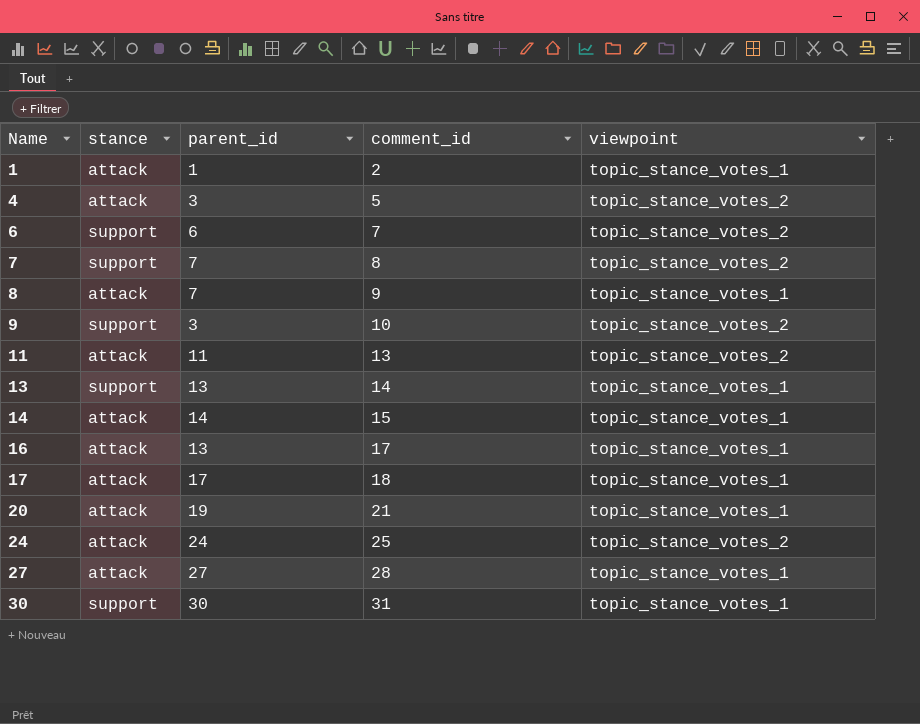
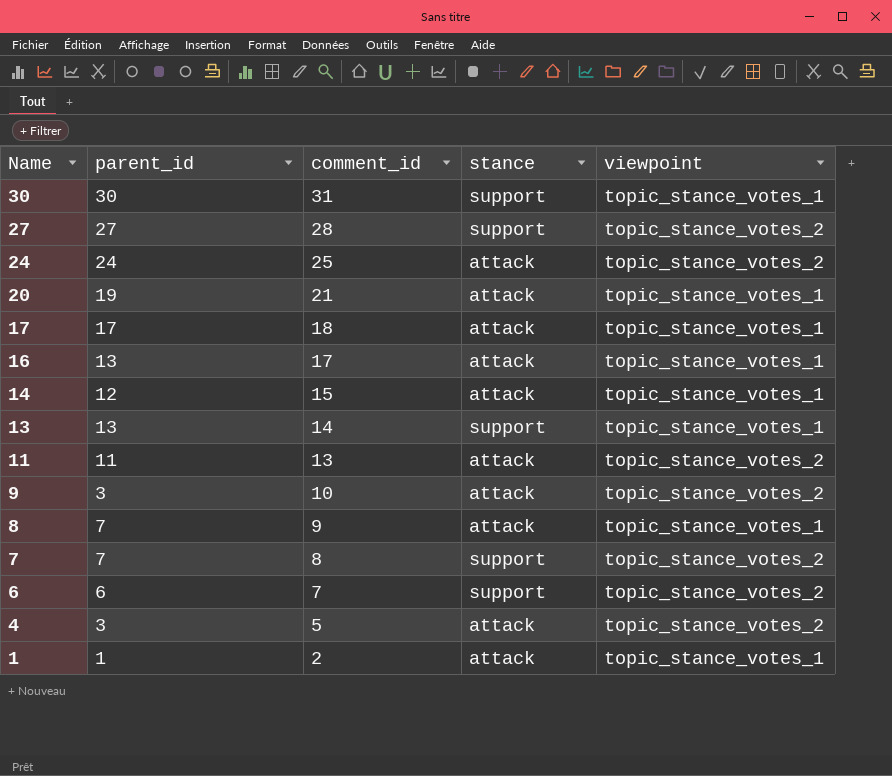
row order: Name ascending -> Name descending
column stance | position: 2 -> 4
27 | stance: attack -> support
27 | viewpoint: topic_stance_votes_1 -> topic_stance_votes_2
14 | parent_id: 14 -> 12
9 | stance: support -> attack

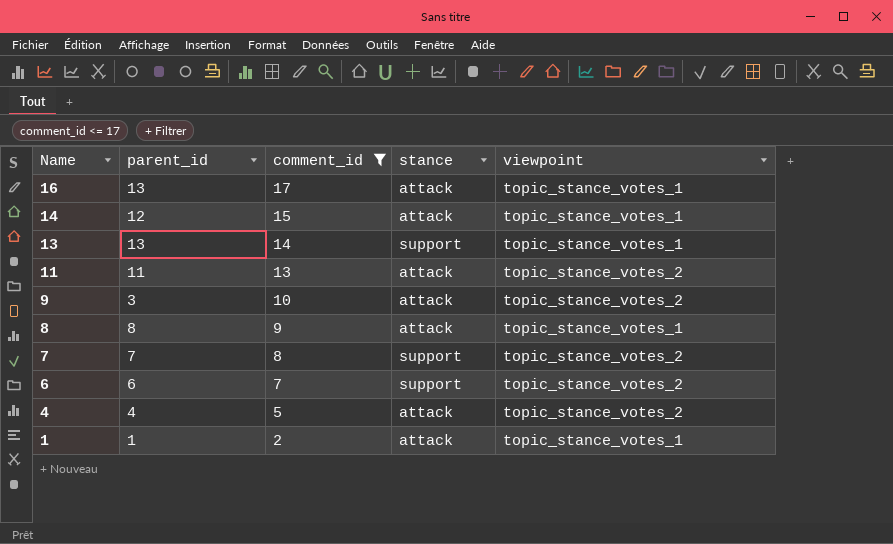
filter: none -> comment_id <= 17
8 | parent_id: 7 -> 8
4 | parent_id: 3 -> 4

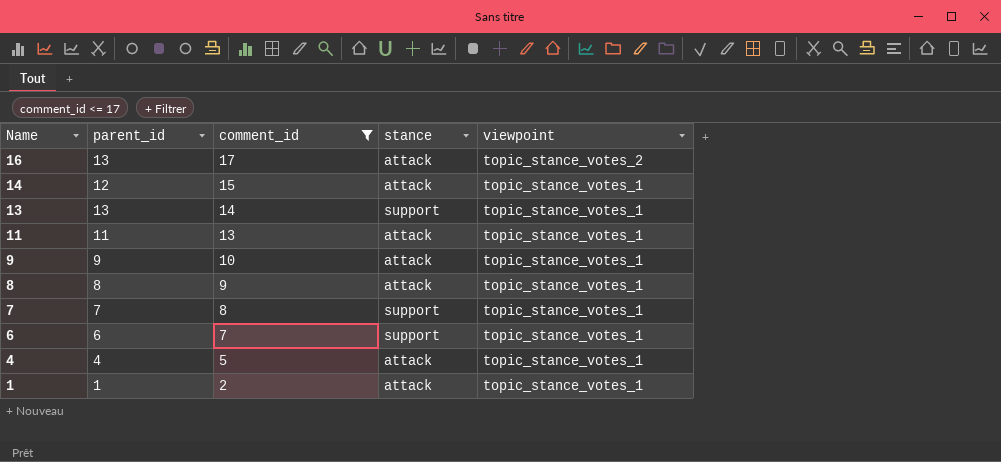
16 | viewpoint: topic_stance_votes_1 -> topic_stance_votes_2
11 | viewpoint: topic_stance_votes_2 -> topic_stance_votes_1
9 | parent_id: 3 -> 9
9 | viewpoint: topic_stance_votes_2 -> topic_stance_votes_1
7 | viewpoint: topic_stance_votes_2 -> topic_stance_votes_1
6 | viewpoint: topic_stance_votes_2 -> topic_stance_votes_1
4 | viewpoint: topic_stance_votes_2 -> topic_stance_votes_1

